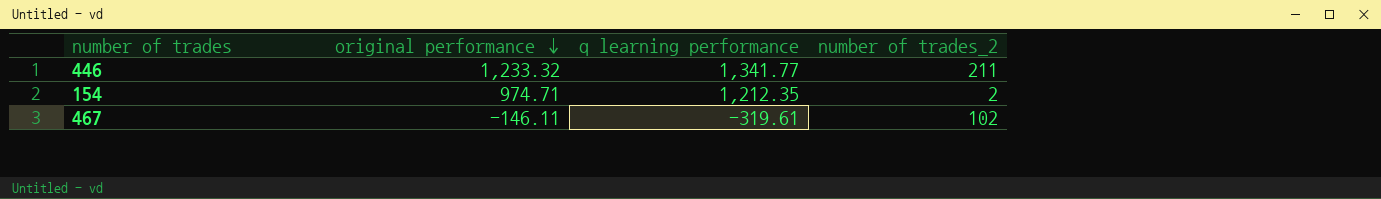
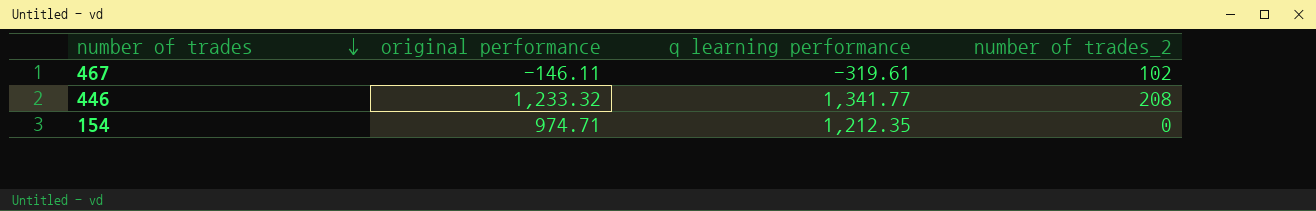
row order: original performance descending -> number of trades descending
446 | number of trades_2: 211 -> 208
154 | number of trades_2: 2 -> 0

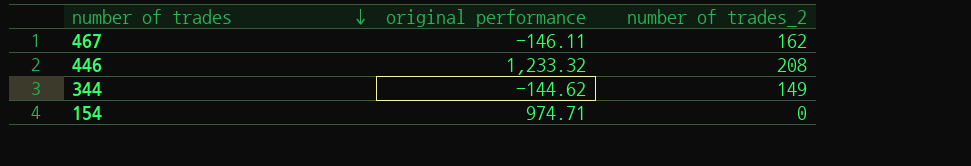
column q learning performance | position: 3 -> none
467 | number of trades_2: 102 -> 162
row 344: none -> -144.62 | 149

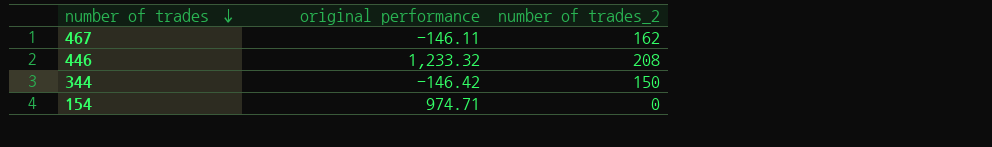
344 | original performance: -144.62 -> -146.42
344 | number of trades_2: 149 -> 150

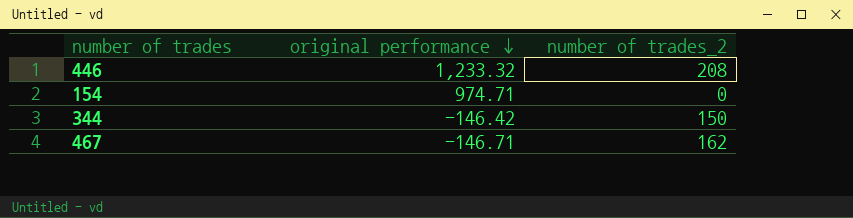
row order: number of trades descending -> original performance descending
467 | original performance: -146.11 -> -146.71

